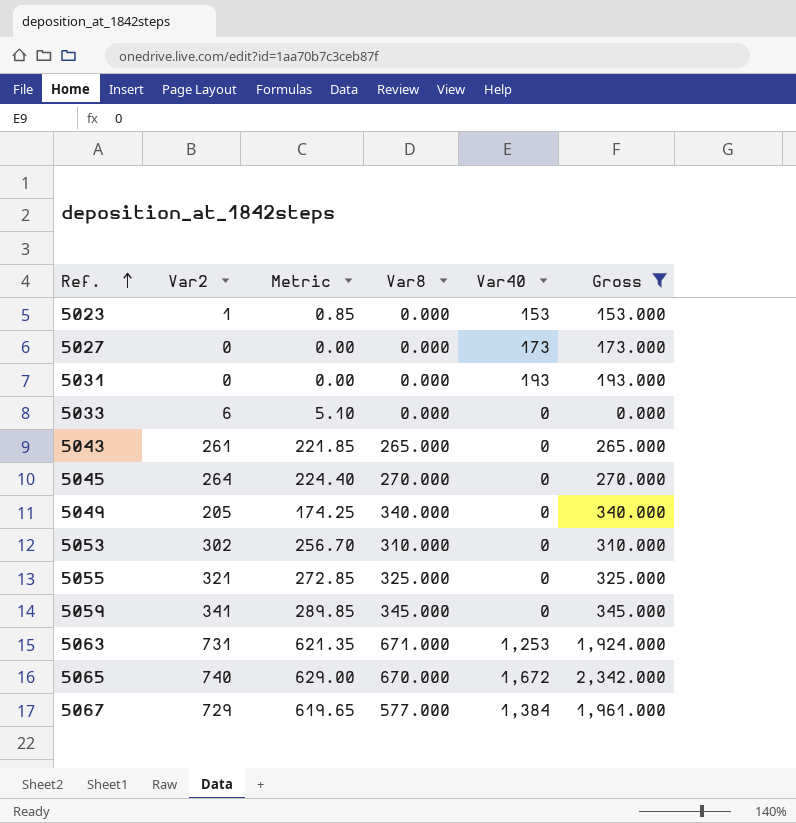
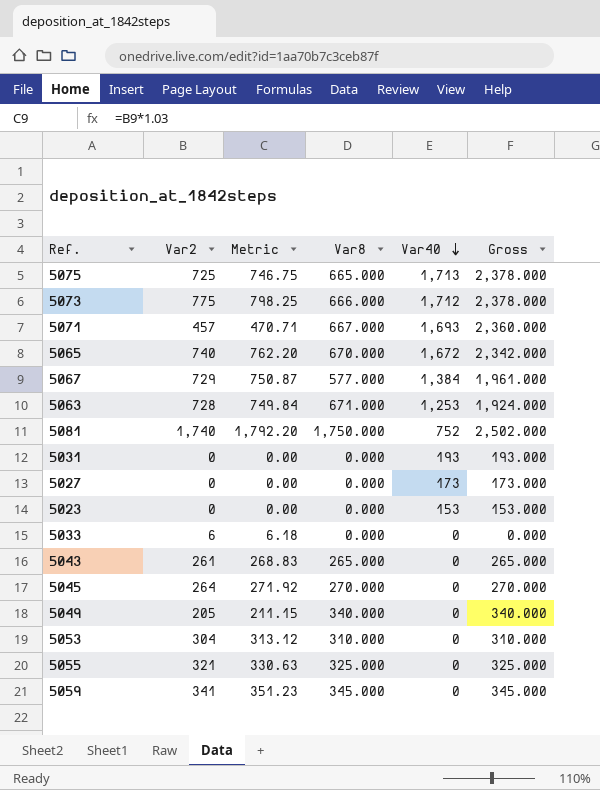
filter: Gross <= 2,342.000 -> none
row order: Ref. ascending -> Var40 descending
column Metric | formula: [Var2] * 0.85 -> [Var2] * 1.03
5063 | Var2: 731 -> 728
5023 | Var2: 1 -> 0
5053 | Var2: 302 -> 304

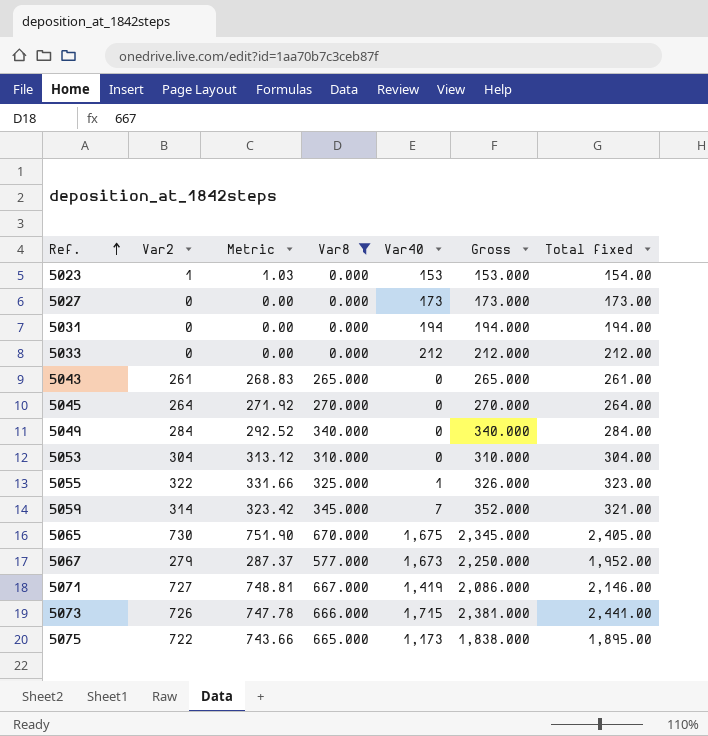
filter: none -> Var8 <= 670.000
row order: Var40 descending -> Ref. ascending
column Total fixed | formula: none -> [Var2] + [Var40]
5023 | Var2: 0 -> 1
5023 | Metric: 0.00 -> 1.03
5031 | Var40: 193 -> 194
5031 | Gross: 193.000 -> 194.000
5033 | Var2: 6 -> 0
5033 | Metric: 6.18 -> 0.00
5033 | Var40: 0 -> 212
5033 | Gross: 0.000 -> 212.000
5049 | Var2: 205 -> 284
5049 | Metric: 211.15 -> 292.52
5055 | Var2: 321 -> 322
5055 | Metric: 330.63 -> 331.66
5055 | Var40: 0 -> 1
5055 | Gross: 325.000 -> 326.000
5059 | Var2: 341 -> 314
5059 | Metric: 351.23 -> 323.42
5059 | Var40: 0 -> 7
5059 | Gross: 345.000 -> 352.000
5065 | Var2: 740 -> 730
5065 | Metric: 762.20 -> 751.90
5065 | Var40: 1,672 -> 1,675
5065 | Gross: 2,342.000 -> 2,345.000
5067 | Var2: 729 -> 279
5067 | Metric: 750.87 -> 287.37
5067 | Var40: 1,384 -> 1,673
5067 | Gross: 1,961.000 -> 2,250.000
5071 | Var2: 457 -> 727
5071 | Metric: 470.71 -> 748.81
5071 | Var40: 1,693 -> 1,419
5071 | Gross: 2,360.000 -> 2,086.000
5073 | Var2: 775 -> 726
5073 | Metric: 798.25 -> 747.78
5073 | Var40: 1,712 -> 1,715
5073 | Gross: 2,378.000 -> 2,381.000
5075 | Var2: 725 -> 722
5075 | Metric: 746.75 -> 743.66
5075 | Var40: 1,713 -> 1,173
5075 | Gross: 2,378.000 -> 1,838.000

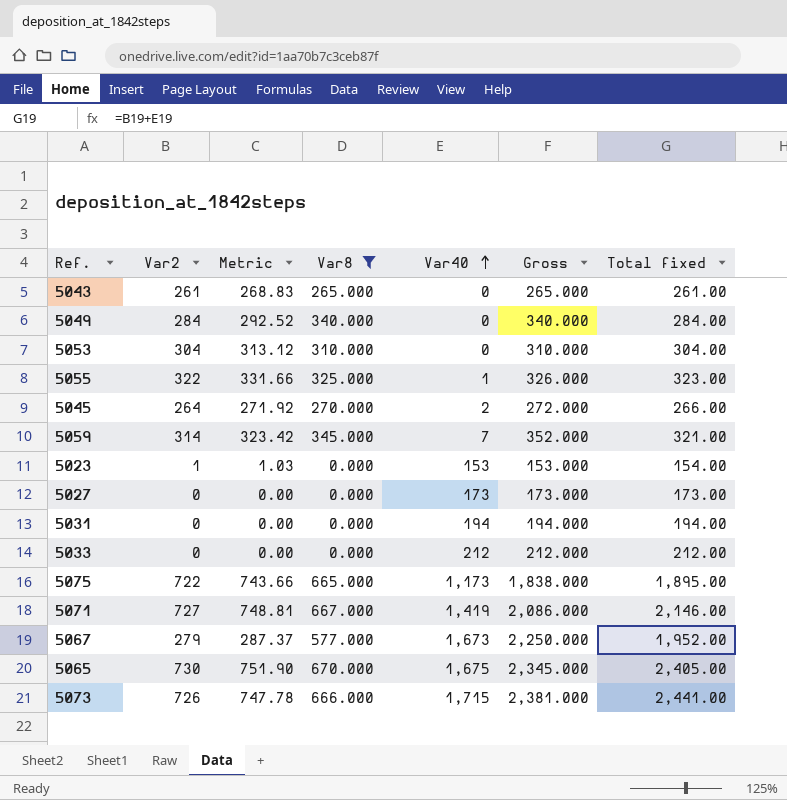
row order: Ref. ascending -> Var40 ascending
5045 | Var40: 0 -> 2
5045 | Gross: 270.000 -> 272.000
5045 | Total fixed: 264.00 -> 266.00

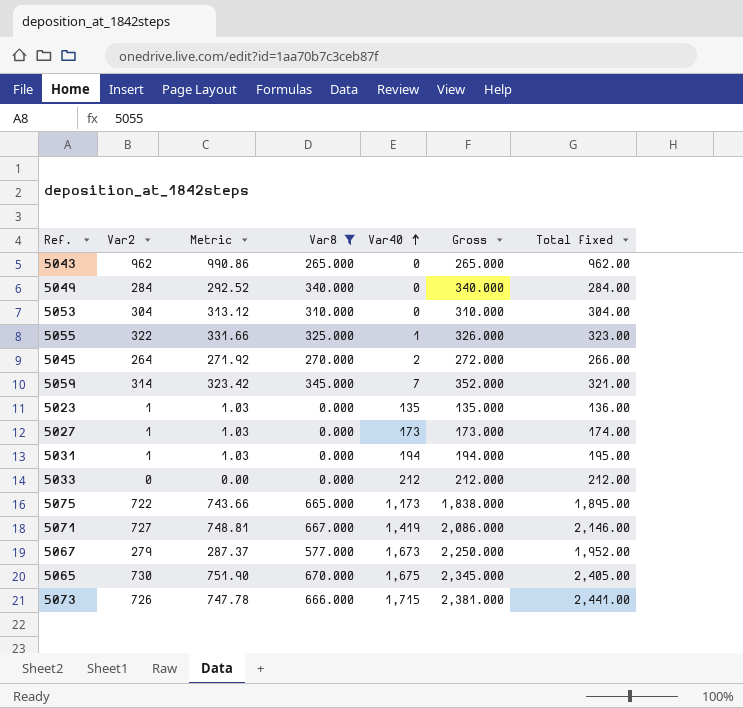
5043 | Var2: 261 -> 962
5043 | Metric: 268.83 -> 990.86
5043 | Total fixed: 261.00 -> 962.00
5023 | Var40: 153 -> 135
5023 | Gross: 153.000 -> 135.000
5023 | Total fixed: 154.00 -> 136.00
5027 | Var2: 0 -> 1
5027 | Metric: 0.00 -> 1.03
5027 | Total fixed: 173.00 -> 174.00
5031 | Var2: 0 -> 1
5031 | Metric: 0.00 -> 1.03
5031 | Total fixed: 194.00 -> 195.00

